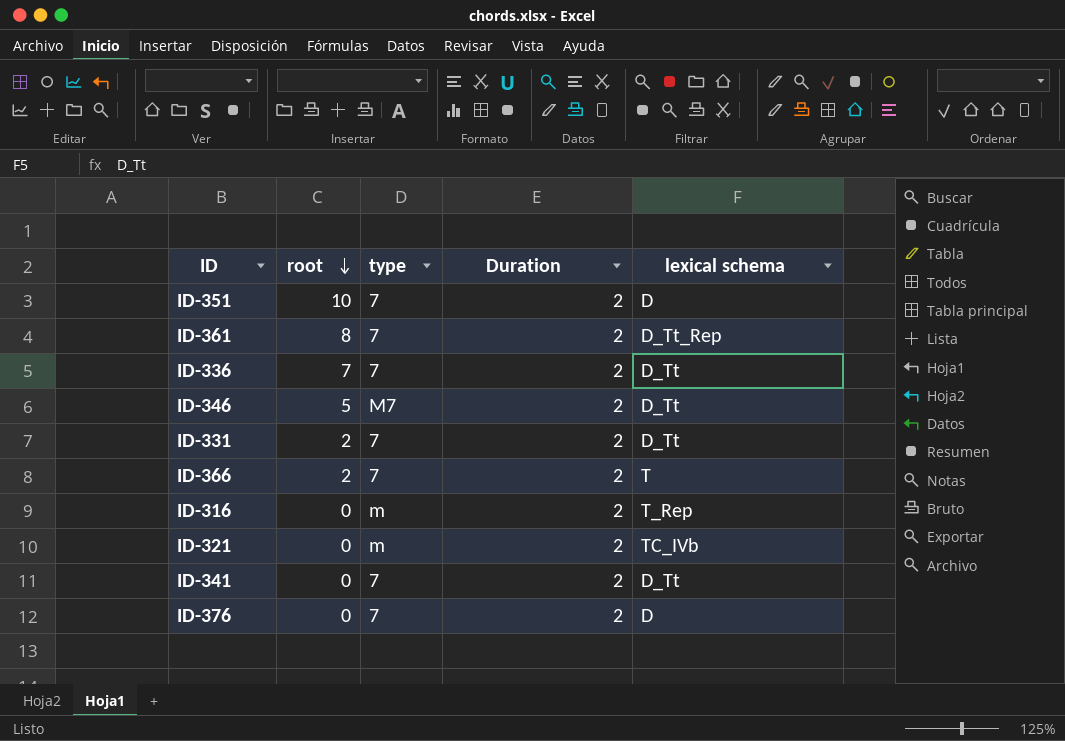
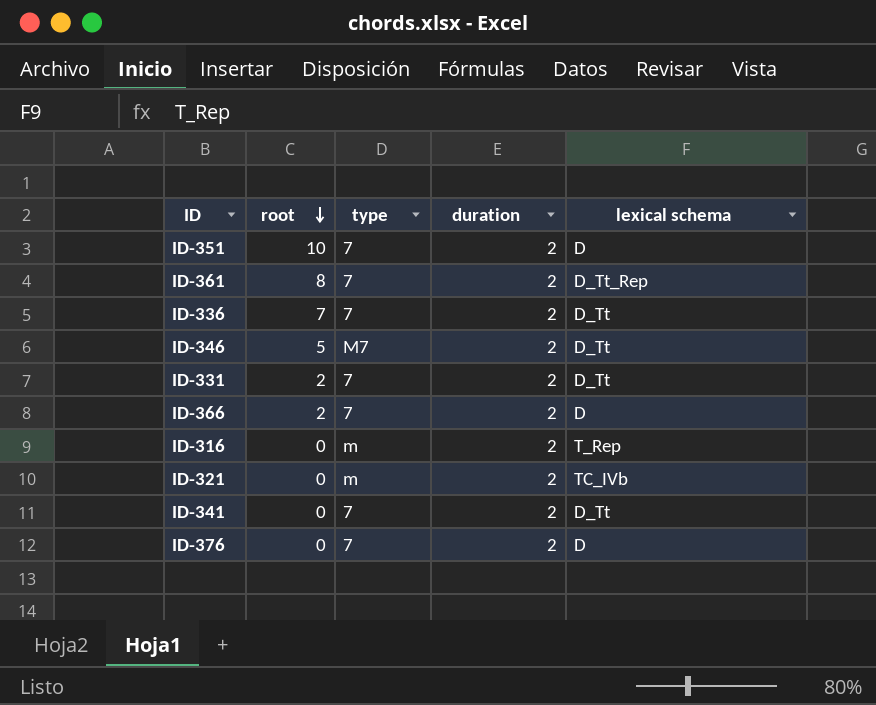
column name: Duration -> duration
ID-366 | lexical schema: T -> D

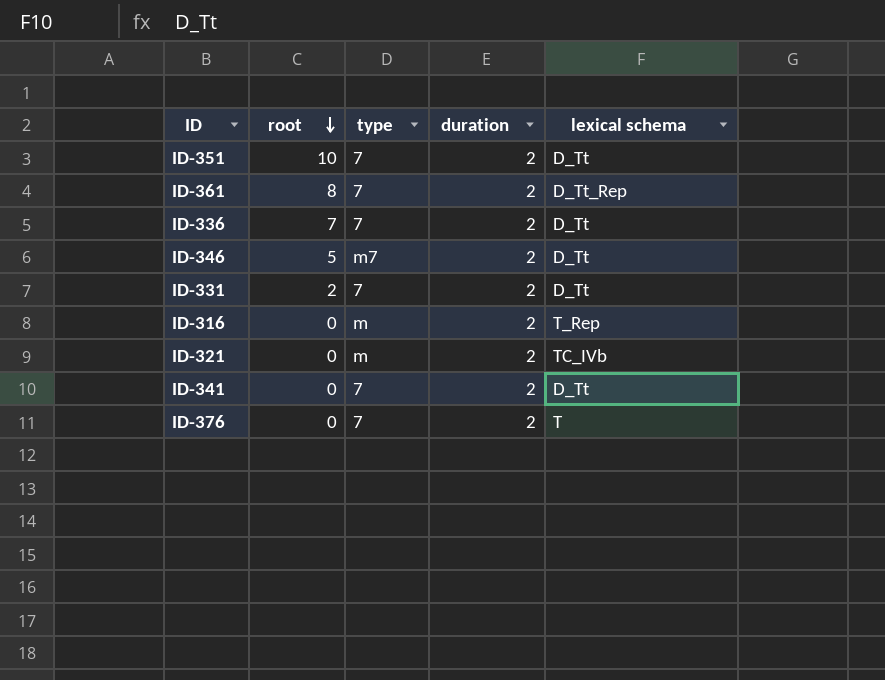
row ID-366: 2 | 7 | 2 | D -> none
ID-351 | lexical schema: D -> D_Tt
ID-346 | type: M7 -> m7
ID-376 | lexical schema: D -> T

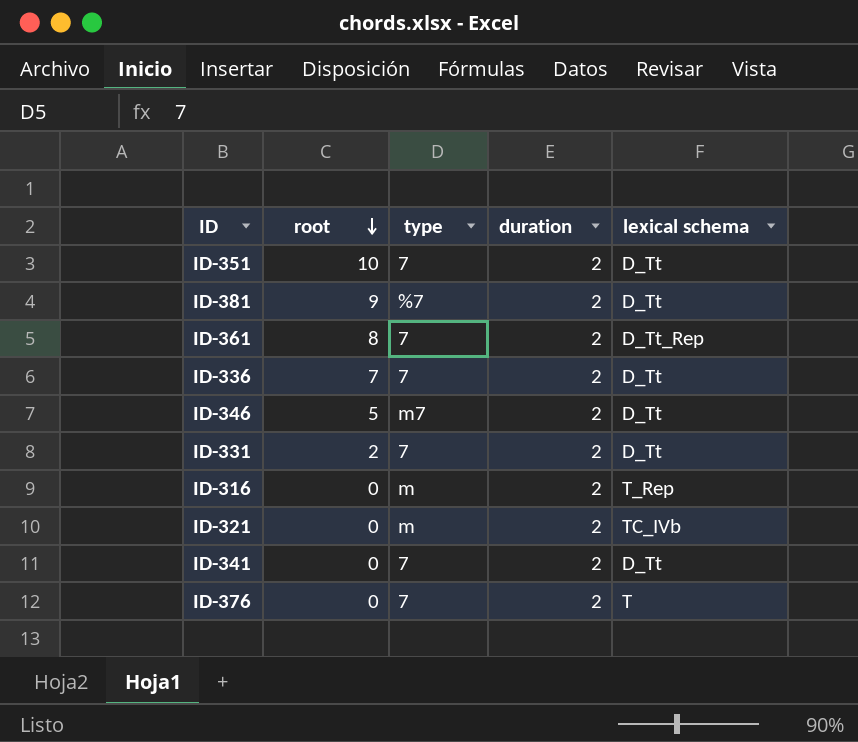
row ID-381: none -> 9 | %7 | 2 | D_Tt

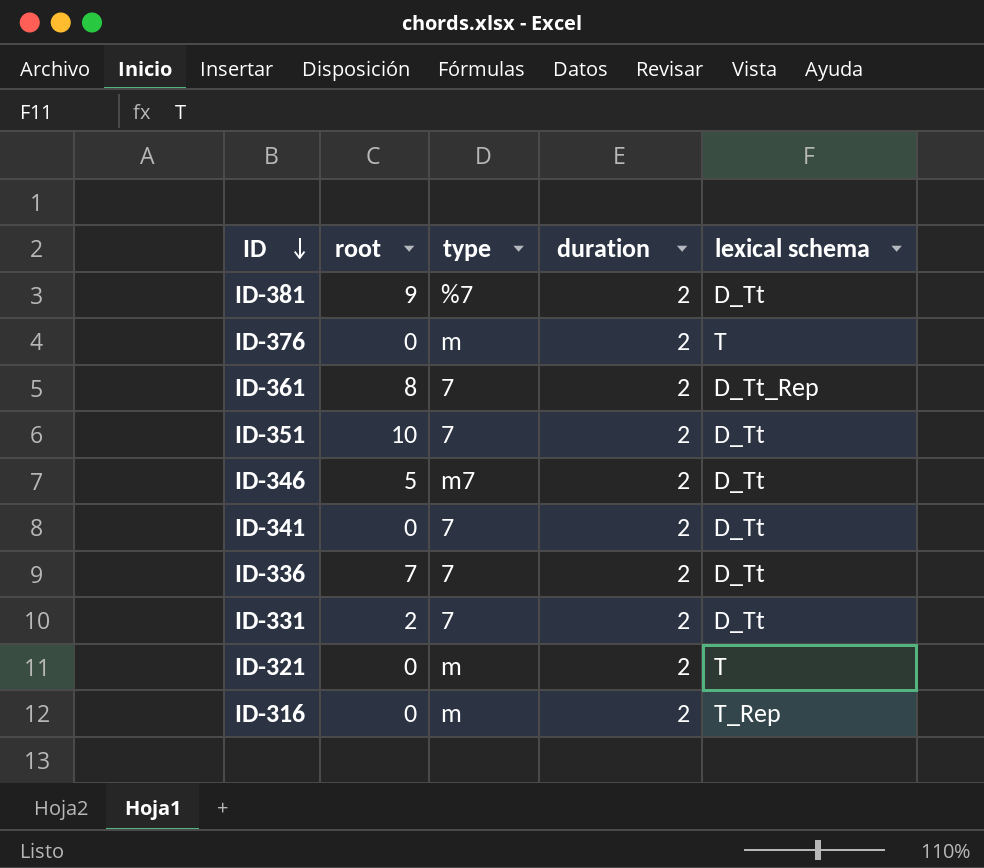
row order: root descending -> ID descending
ID-376 | type: 7 -> m
ID-321 | lexical schema: TC_IVb -> T

